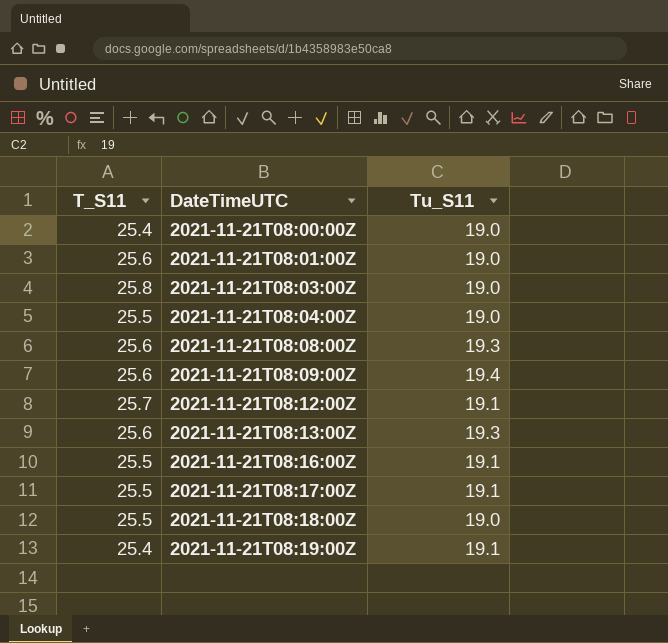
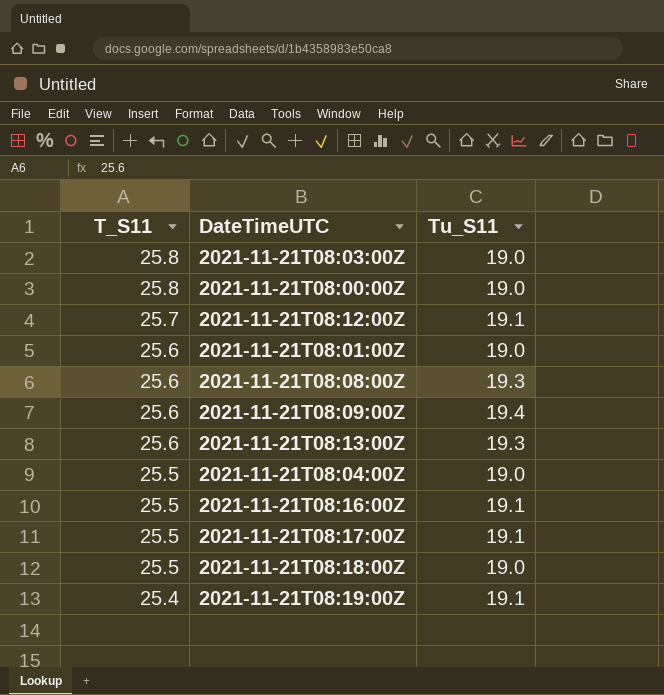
row order: DateTimeUTC ascending -> T_S11 descending
2021-11-21T08:00:00Z | T_S11: 25.4 -> 25.8

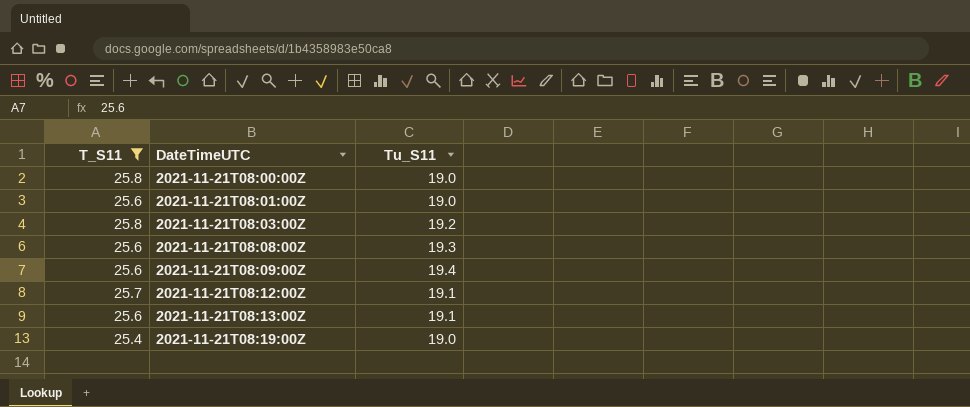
filter: none -> T_S11 != 25.5
row order: T_S11 descending -> DateTimeUTC ascending
2021-11-21T08:03:00Z | Tu_S11: 19.0 -> 19.2
2021-11-21T08:13:00Z | Tu_S11: 19.3 -> 19.1
2021-11-21T08:19:00Z | Tu_S11: 19.1 -> 19.0

